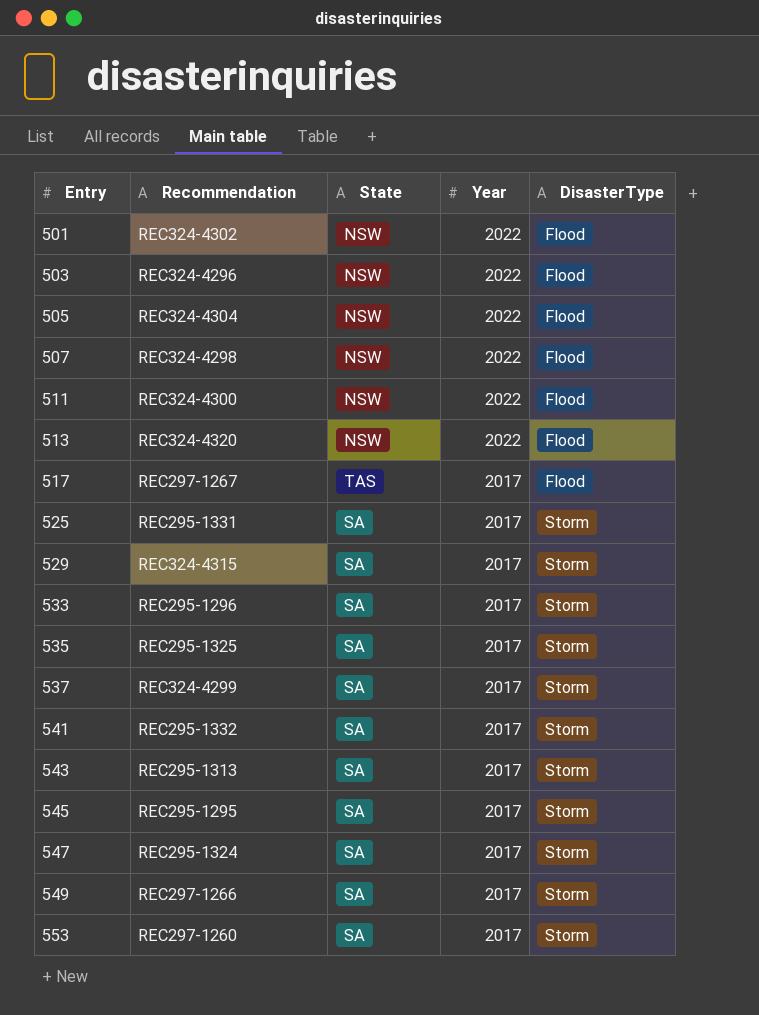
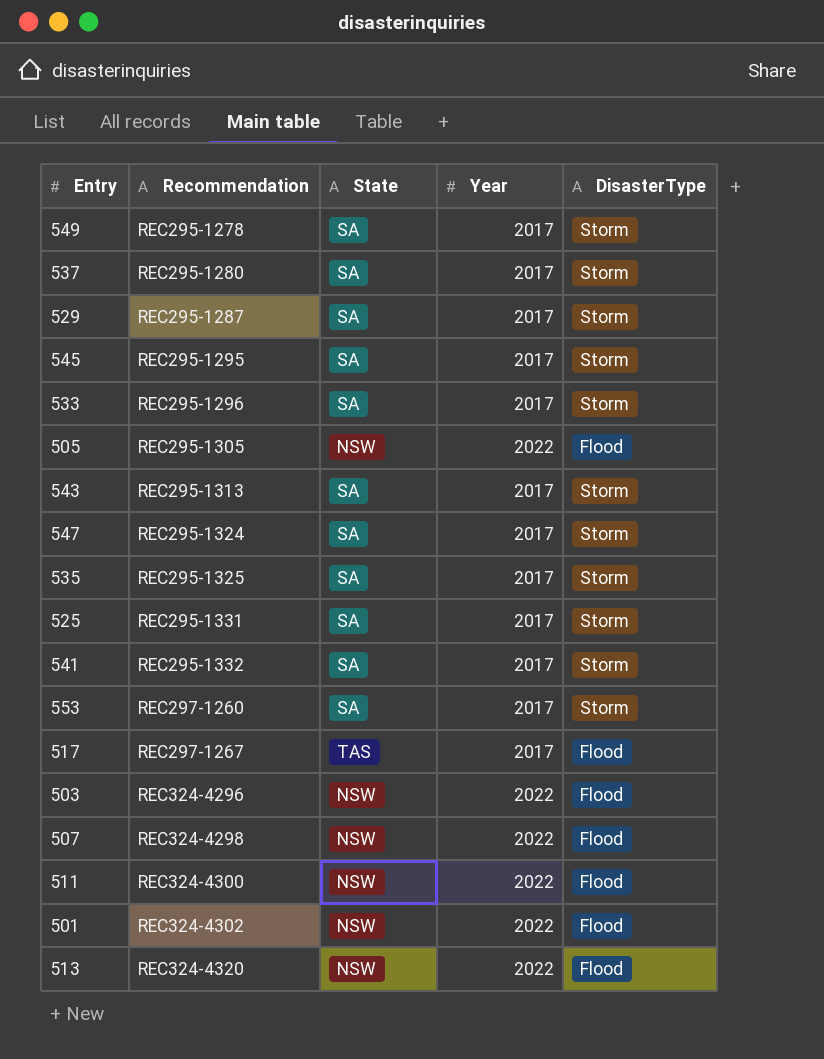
row order: Entry ascending -> Recommendation ascending
549 | Recommendation: REC297-1266 -> REC295-1278
537 | Recommendation: REC324-4299 -> REC295-1280
529 | Recommendation: REC324-4315 -> REC295-1287
505 | Recommendation: REC324-4304 -> REC295-1305

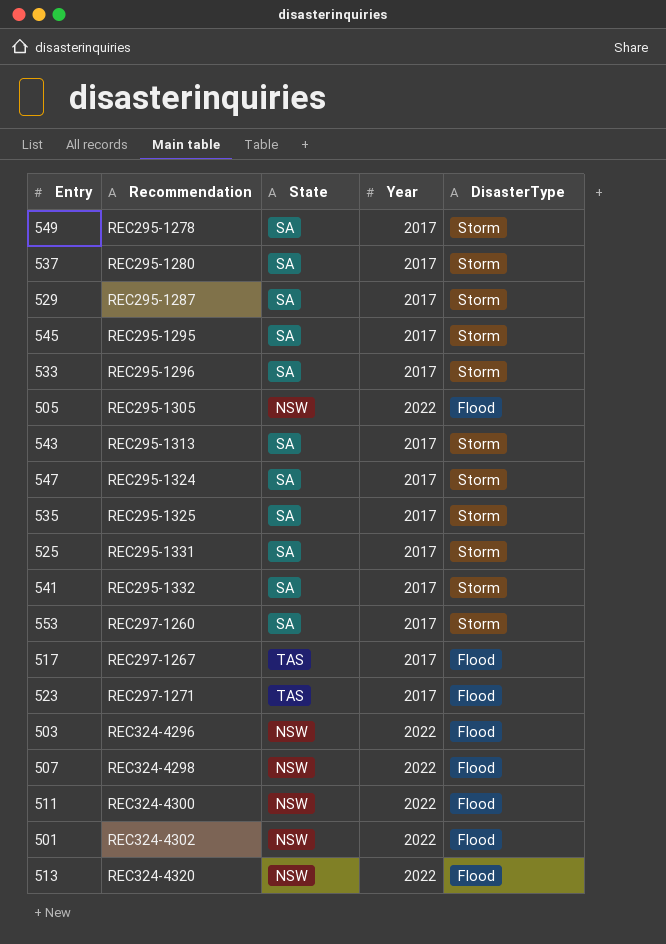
row 523: none -> REC297-1271 | TAS | 2017 | Flood

